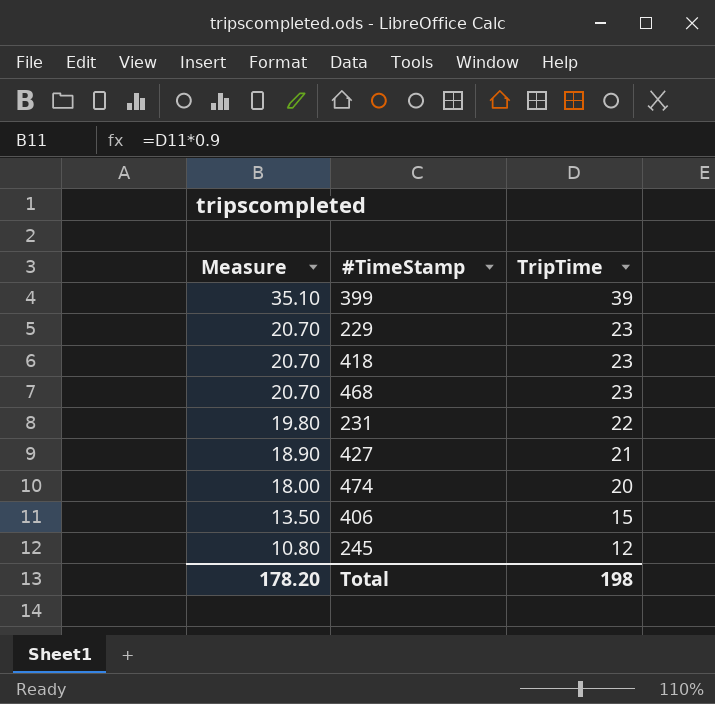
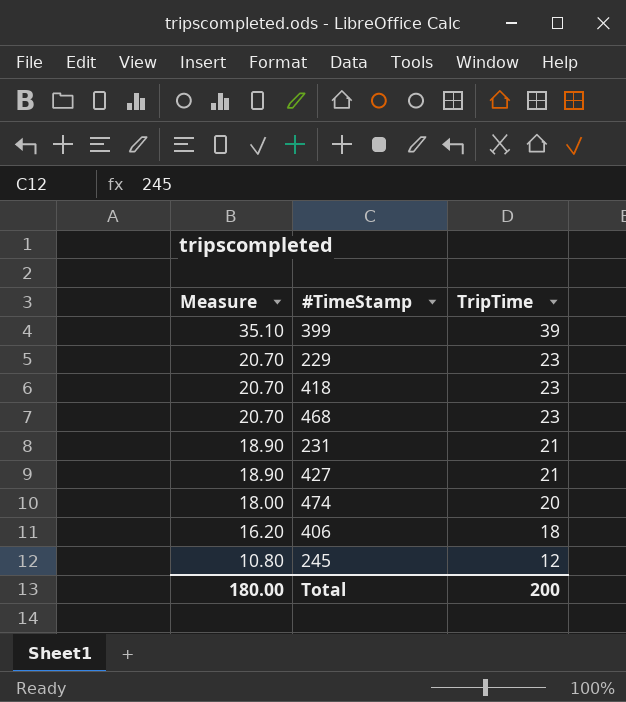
231 | Measure: 19.80 -> 18.90
231 | TripTime: 22 -> 21
406 | Measure: 13.50 -> 16.20
406 | TripTime: 15 -> 18
Total | Measure: 178.20 -> 180.00
Total | TripTime: 198 -> 200

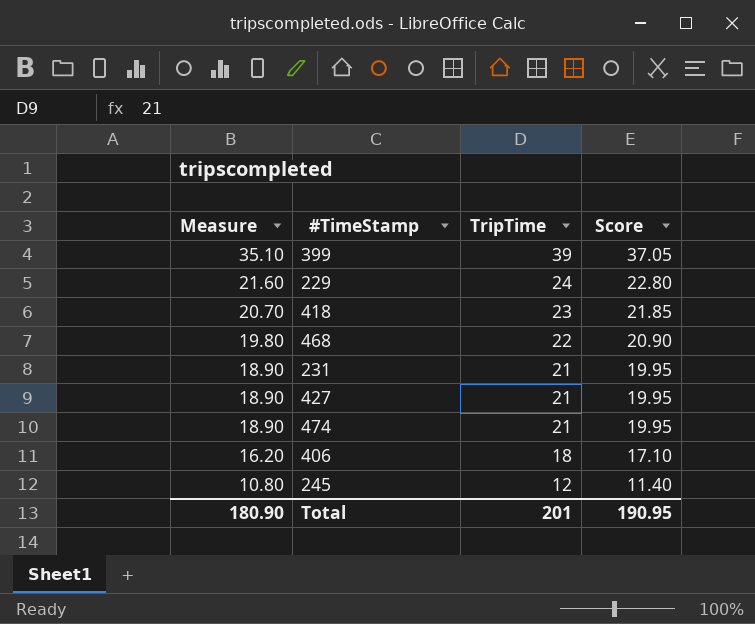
column Score | formula: none -> [TripTime] * 0.95
229 | Measure: 20.70 -> 21.60
229 | TripTime: 23 -> 24
468 | Measure: 20.70 -> 19.80
468 | TripTime: 23 -> 22
474 | Measure: 18.00 -> 18.90
474 | TripTime: 20 -> 21
Total | Measure: 180.00 -> 180.90
Total | TripTime: 200 -> 201

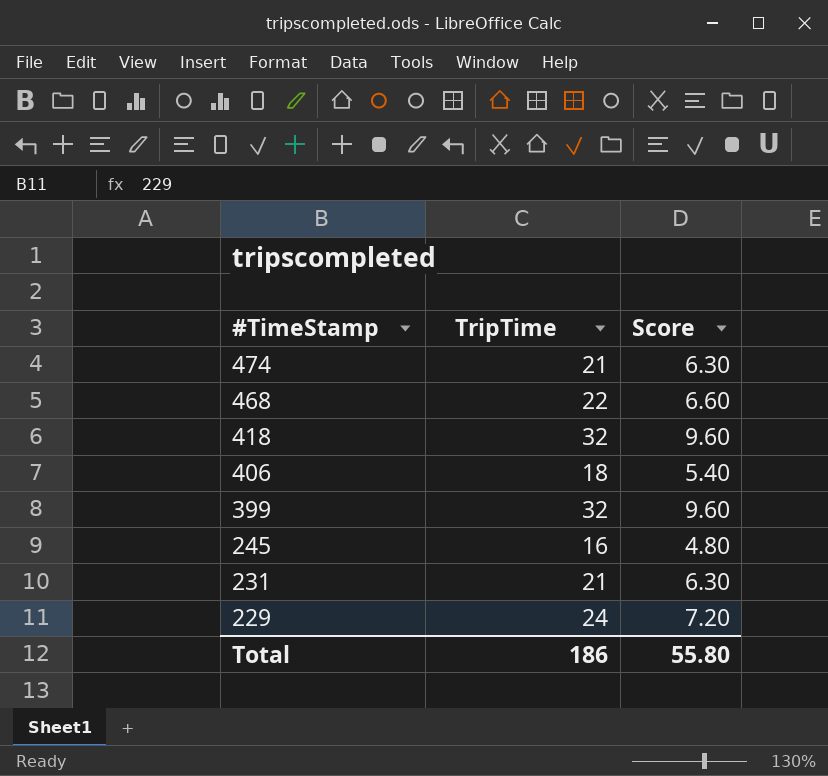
row order: Measure descending -> #TimeStamp descending
column Measure | formula: [TripTime] * 0.9 -> none
column Score | formula: [TripTime] * 0.95 -> [TripTime] * 0.3
row 427: 18.90 | 21 | 19.95 -> none
418 | TripTime: 23 -> 32
399 | TripTime: 39 -> 32
245 | TripTime: 12 -> 16
Total | TripTime: 201 -> 186
Total | Score: 190.95 -> 55.80

